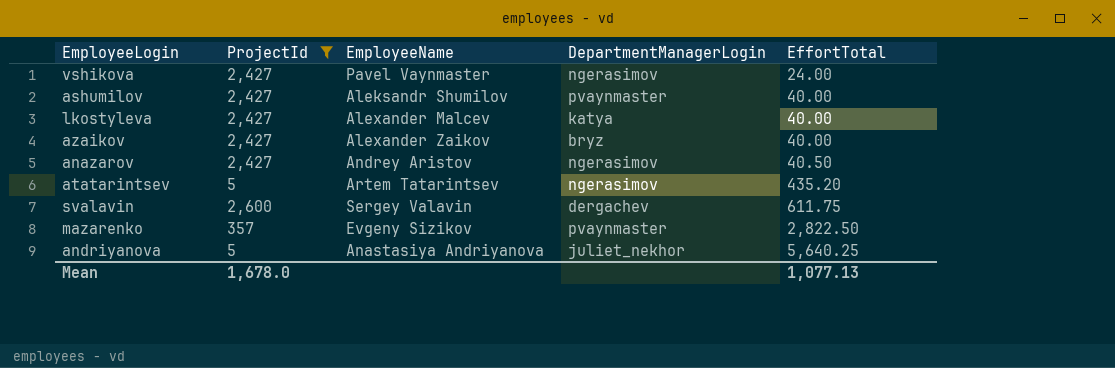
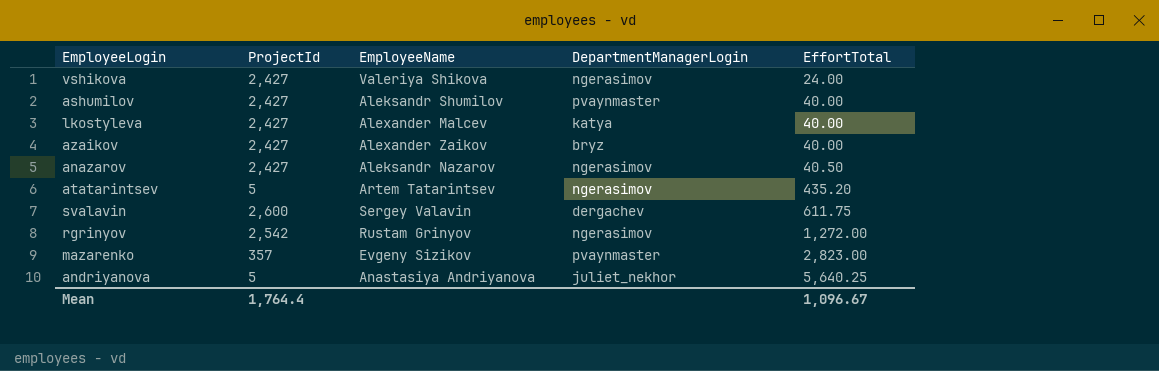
filter: ProjectId != 2,542 -> none
vshikova | EmployeeName: Pavel Vaynmaster -> Valeriya Shikova
anazarov | EmployeeName: Andrey Aristov -> Aleksandr Nazarov
mazarenko | EffortTotal: 2,822.50 -> 2,823.00
Mean | ProjectId: 1,678.0 -> 1,764.4
Mean | EffortTotal: 1,077.13 -> 1,096.67

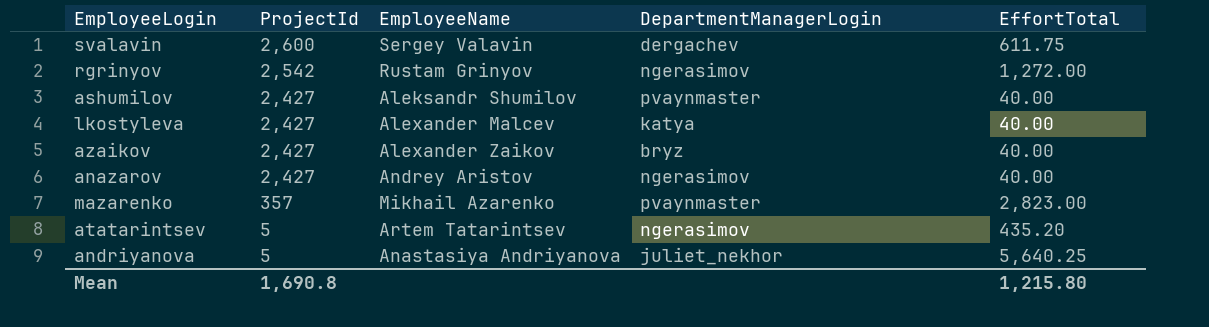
row order: EffortTotal ascending -> ProjectId descending
row vshikova: 2,427 | Valeriya Shikova | ngerasimov | 24.00 -> none
anazarov | EmployeeName: Aleksandr Nazarov -> Andrey Aristov
anazarov | EffortTotal: 40.50 -> 40.00
mazarenko | EmployeeName: Evgeny Sizikov -> Mikhail Azarenko
Mean | ProjectId: 1,764.4 -> 1,690.8
Mean | EffortTotal: 1,096.67 -> 1,215.80

